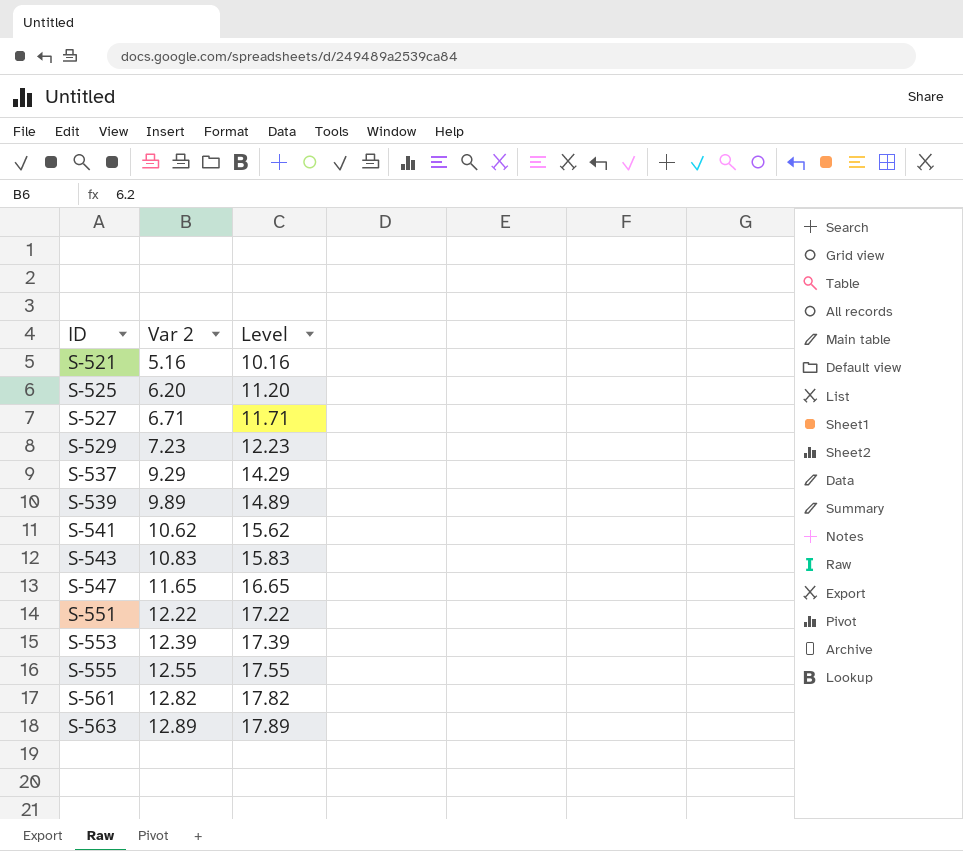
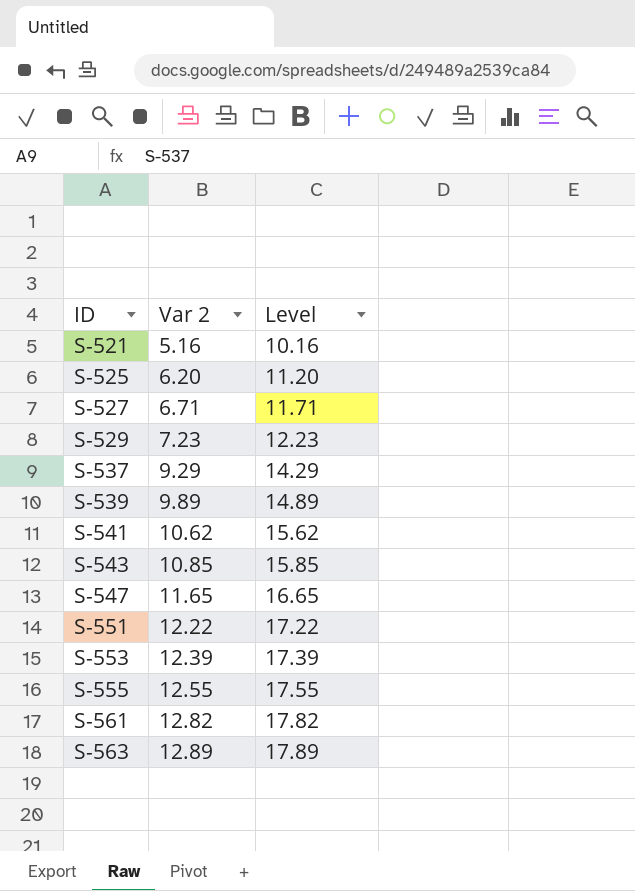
S-543 | Var 2: 10.83 -> 10.85
S-543 | Level: 15.83 -> 15.85

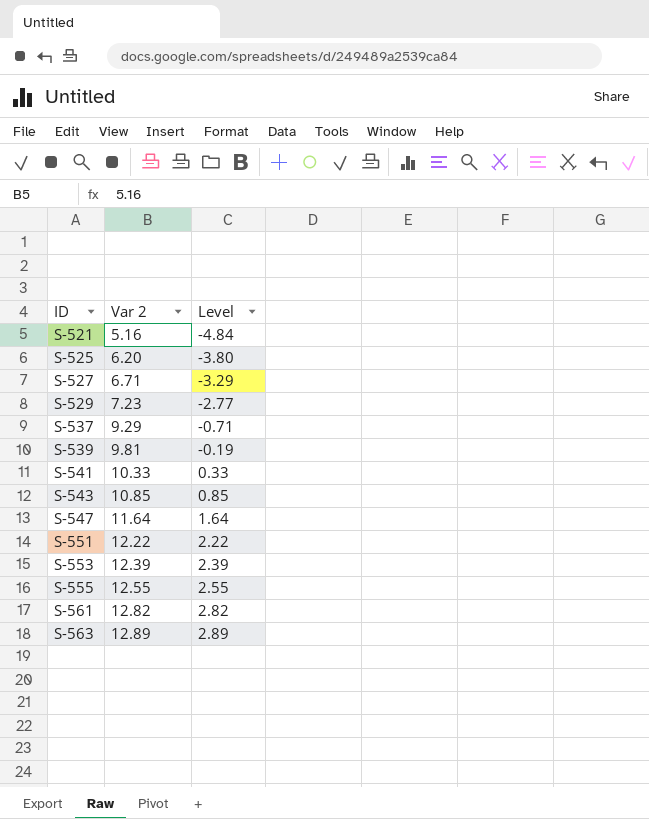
column Level | formula: [Var 2] + 5 -> [Var 2] - 10
S-539 | Var 2: 9.89 -> 9.81
S-541 | Var 2: 10.62 -> 10.33
S-547 | Var 2: 11.65 -> 11.64

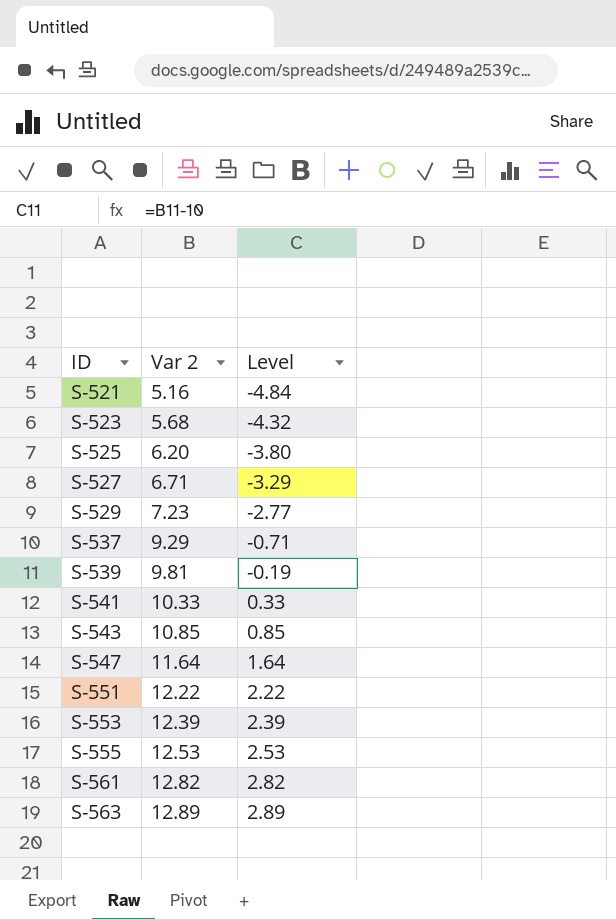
row S-523: none -> 5.68 | -4.32
S-555 | Var 2: 12.55 -> 12.53
S-555 | Level: 2.55 -> 2.53

